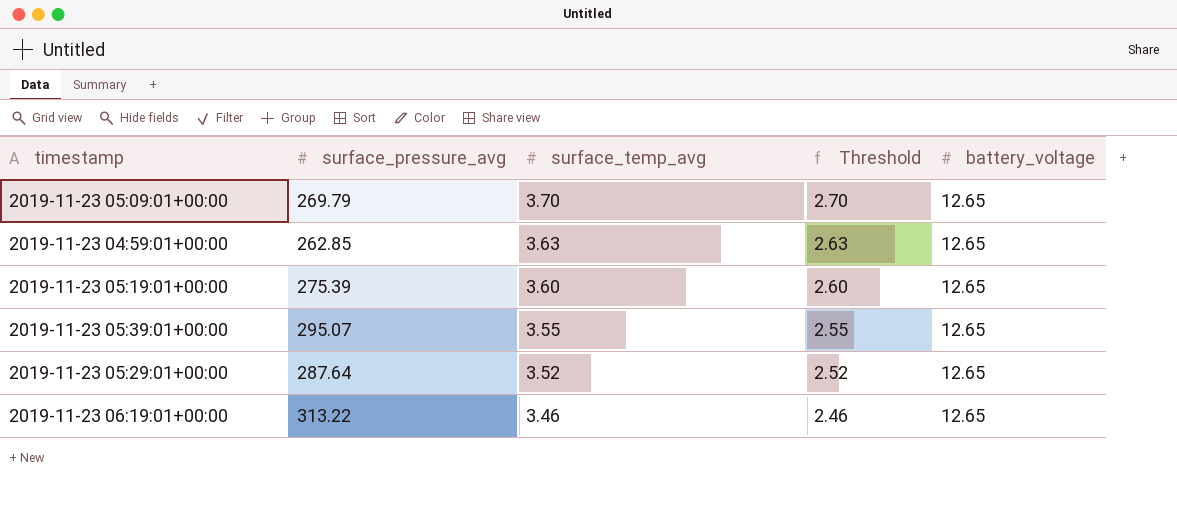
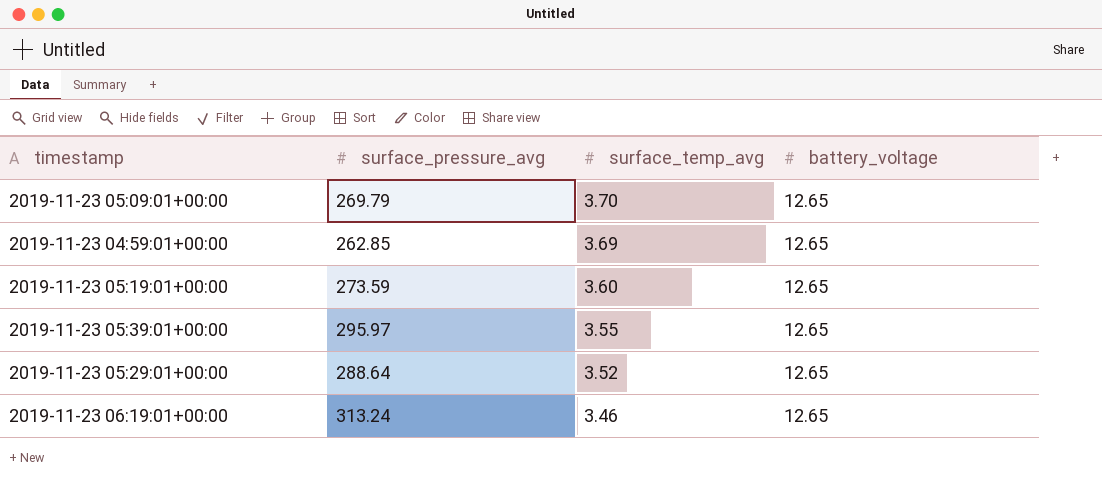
column Threshold | formula: [surface_temp_avg] - 1 -> none
2019-11-23 04:59:01+00:00 | surface_temp_avg: 3.63 -> 3.69
2019-11-23 05:19:01+00:00 | surface_pressure_avg: 275.39 -> 273.59
2019-11-23 05:39:01+00:00 | surface_pressure_avg: 295.07 -> 295.97
2019-11-23 05:29:01+00:00 | surface_pressure_avg: 287.64 -> 288.64
2019-11-23 06:19:01+00:00 | surface_pressure_avg: 313.22 -> 313.24

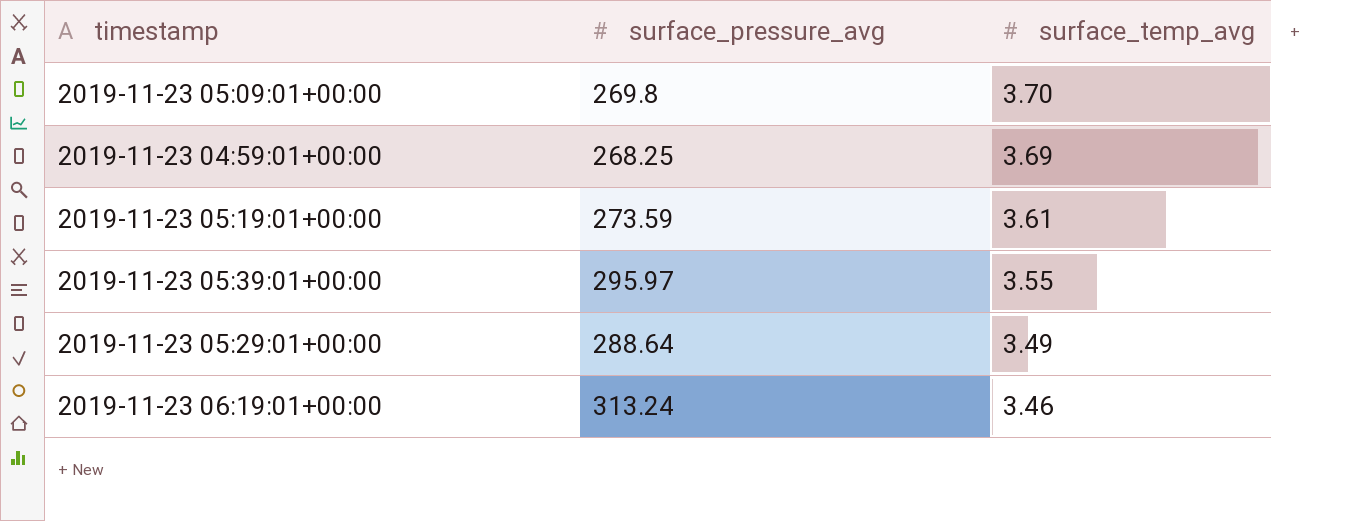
column battery_voltage | position: 4 -> none
2019-11-23 05:09:01+00:00 | surface_pressure_avg: 269.79 -> 269.8
2019-11-23 04:59:01+00:00 | surface_pressure_avg: 262.85 -> 268.25
2019-11-23 05:19:01+00:00 | surface_temp_avg: 3.60 -> 3.61
2019-11-23 05:29:01+00:00 | surface_temp_avg: 3.52 -> 3.49

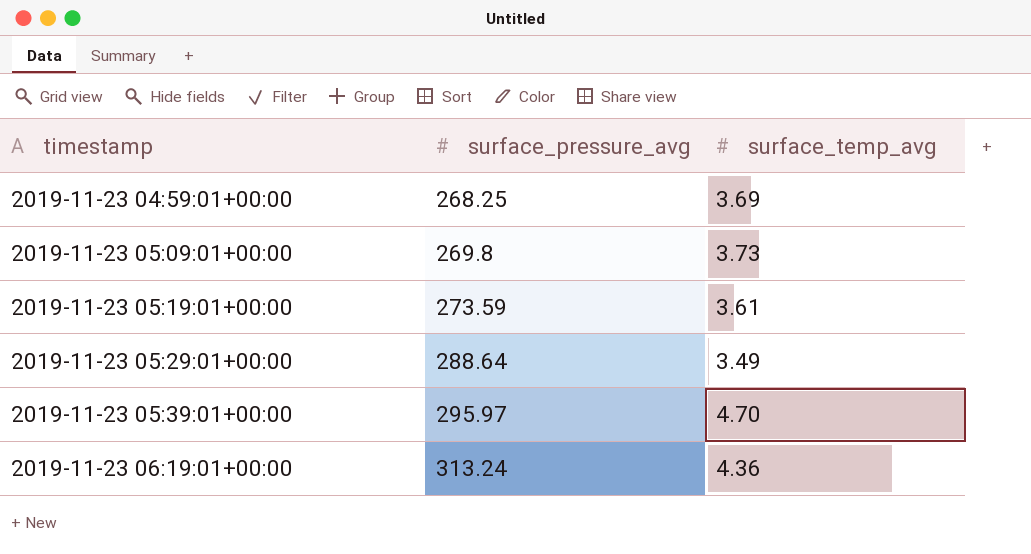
row order: surface_temp_avg descending -> timestamp ascending
2019-11-23 05:09:01+00:00 | surface_temp_avg: 3.70 -> 3.73
2019-11-23 05:39:01+00:00 | surface_temp_avg: 3.55 -> 4.70
2019-11-23 06:19:01+00:00 | surface_temp_avg: 3.46 -> 4.36

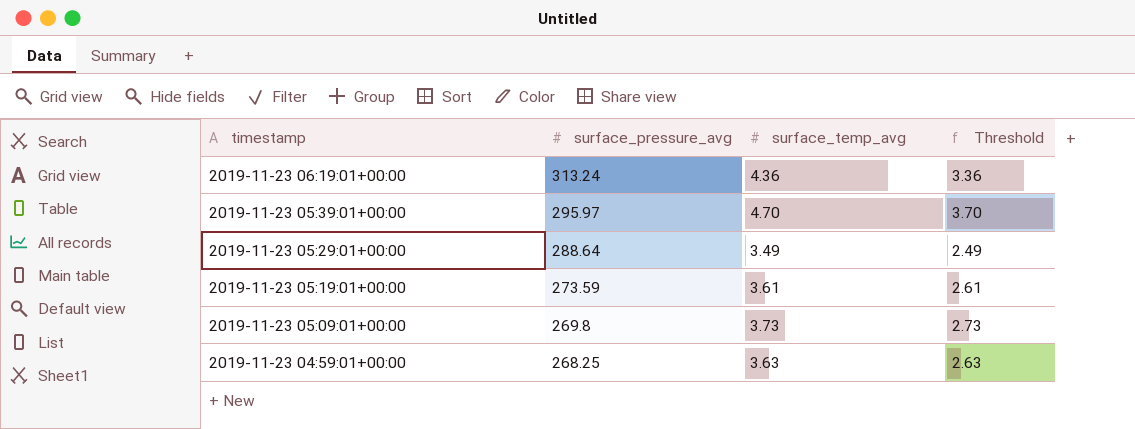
row order: timestamp ascending -> timestamp descending
column Threshold | formula: none -> [surface_temp_avg] - 1
2019-11-23 04:59:01+00:00 | surface_temp_avg: 3.69 -> 3.63

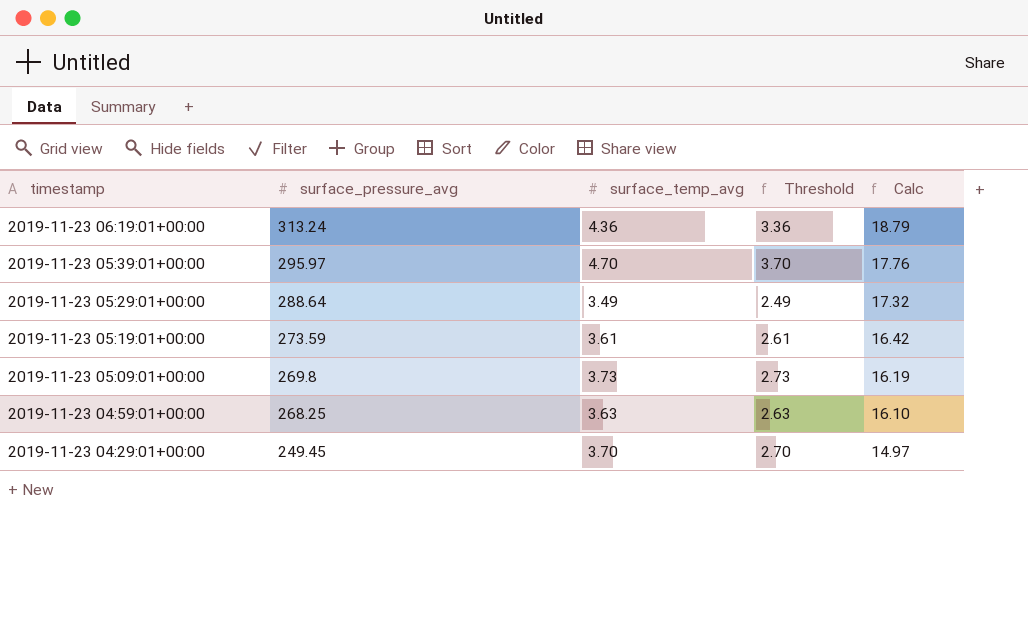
column Calc | formula: none -> [surface_pressure_avg] * 0.06
row 2019-11-23 04:29:01+00:00: none -> 249.45 | 3.70 | 2.70 | 14.97

